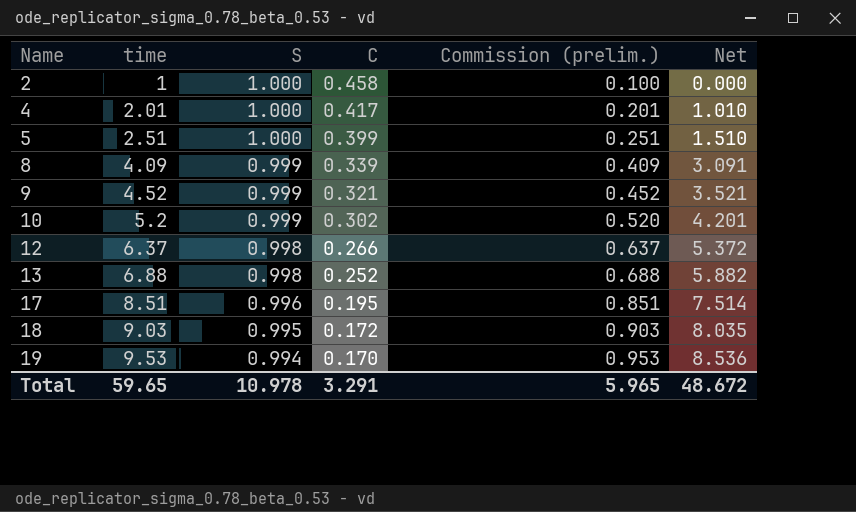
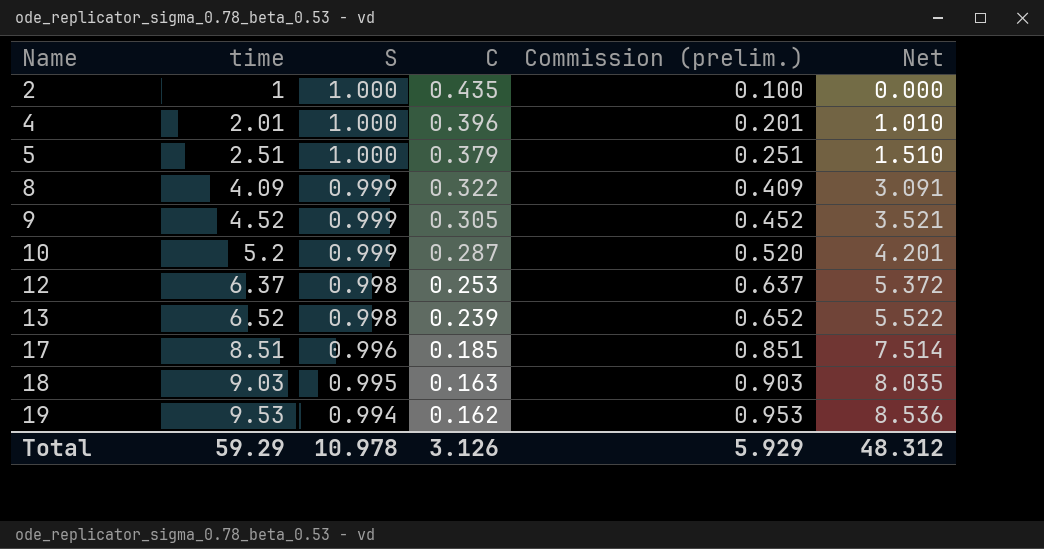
2 | C: 0.458 -> 0.435
4 | C: 0.417 -> 0.396
5 | C: 0.399 -> 0.379
8 | C: 0.339 -> 0.322
9 | C: 0.321 -> 0.305
10 | C: 0.302 -> 0.287
12 | C: 0.266 -> 0.253
13 | time: 6.88 -> 6.52
13 | C: 0.252 -> 0.239
13 | Commission (prelim.): 0.688 -> 0.652
13 | Net: 5.882 -> 5.522
17 | C: 0.195 -> 0.185
18 | C: 0.172 -> 0.163
19 | C: 0.170 -> 0.162
Total | time: 59.65 -> 59.29
Total | C: 3.291 -> 3.126
Total | Commission (prelim.): 5.965 -> 5.929
Total | Net: 48.672 -> 48.312

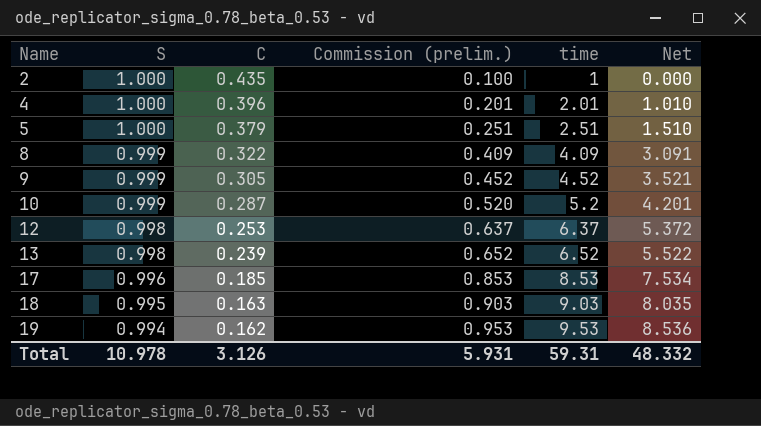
column time | position: 2 -> 5
17 | Commission (prelim.): 0.851 -> 0.853
17 | time: 8.51 -> 8.53
17 | Net: 7.514 -> 7.534
Total | Commission (prelim.): 5.929 -> 5.931
Total | time: 59.29 -> 59.31
Total | Net: 48.312 -> 48.332

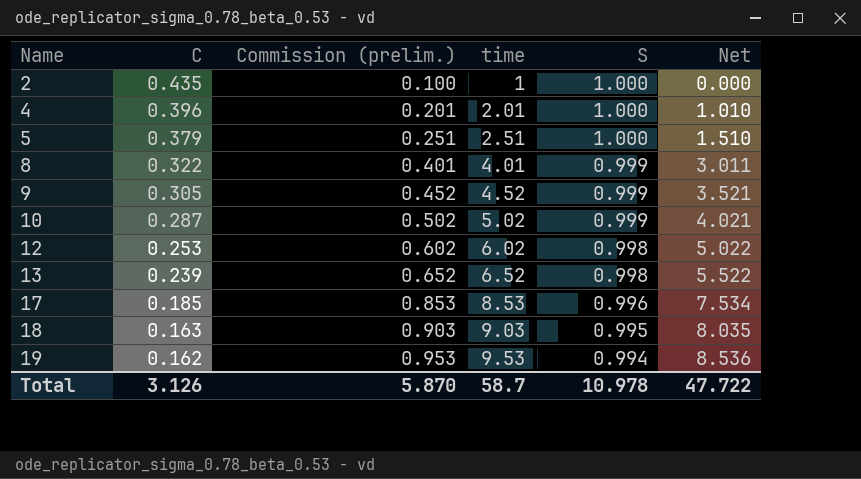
column S | position: 2 -> 5
8 | Commission (prelim.): 0.409 -> 0.401
8 | time: 4.09 -> 4.01
8 | Net: 3.091 -> 3.011
10 | Commission (prelim.): 0.520 -> 0.502
10 | time: 5.2 -> 5.02
10 | Net: 4.201 -> 4.021
12 | Commission (prelim.): 0.637 -> 0.602
12 | time: 6.37 -> 6.02
12 | Net: 5.372 -> 5.022
Total | Commission (prelim.): 5.931 -> 5.870
Total | time: 59.31 -> 58.7
Total | Net: 48.332 -> 47.722

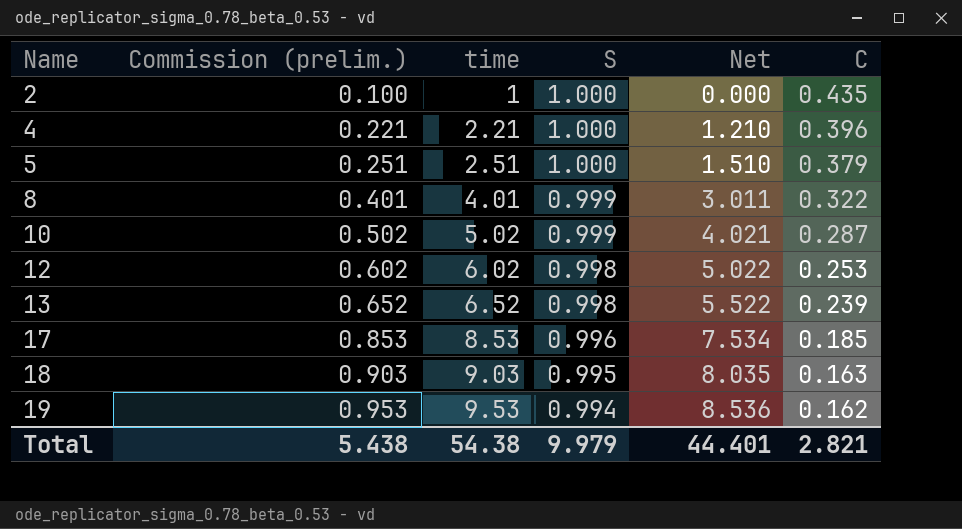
column C | position: 2 -> 6
row 9: 0.305 | 0.452 | 4.52 | 0.999 | 3.521 -> none
4 | Commission (prelim.): 0.201 -> 0.221
4 | time: 2.01 -> 2.21
4 | Net: 1.010 -> 1.210
Total | Commission (prelim.): 5.870 -> 5.438
Total | time: 58.7 -> 54.38
Total | S: 10.978 -> 9.979
Total | Net: 47.722 -> 44.401
Total | C: 3.126 -> 2.821

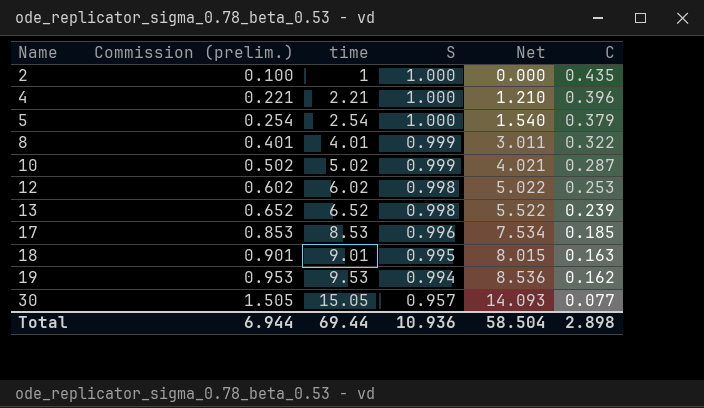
5 | Commission (prelim.): 0.251 -> 0.254
5 | time: 2.51 -> 2.54
5 | Net: 1.510 -> 1.540
18 | Commission (prelim.): 0.903 -> 0.901
18 | time: 9.03 -> 9.01
18 | Net: 8.035 -> 8.015
row 30: none -> 1.505 | 15.05 | 0.957 | 14.093 | 0.077
Total | Commission (prelim.): 5.438 -> 6.944
Total | time: 54.38 -> 69.44
Total | S: 9.979 -> 10.936
Total | Net: 44.401 -> 58.504
Total | C: 2.821 -> 2.898

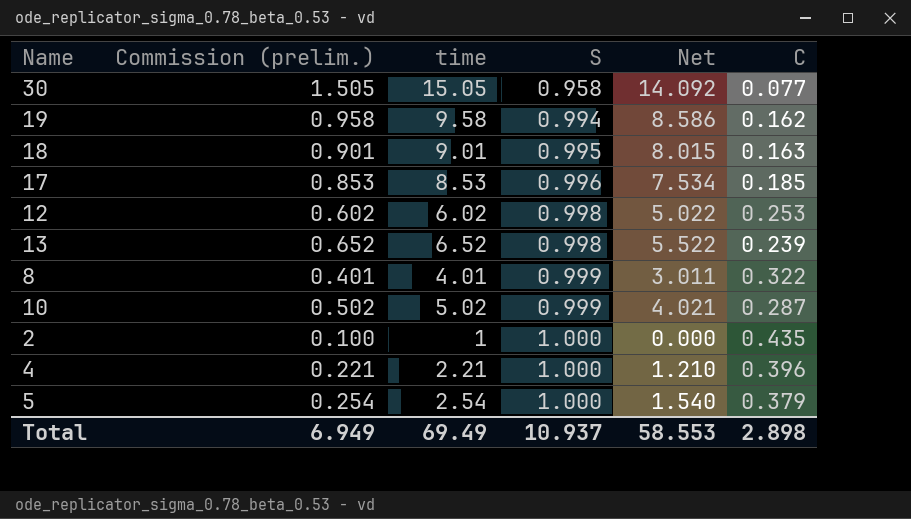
row order: Name ascending -> S ascending
30 | S: 0.957 -> 0.958
30 | Net: 14.093 -> 14.092
19 | Commission (prelim.): 0.953 -> 0.958
19 | time: 9.53 -> 9.58
19 | Net: 8.536 -> 8.586
Total | Commission (prelim.): 6.944 -> 6.949
Total | time: 69.44 -> 69.49
Total | S: 10.936 -> 10.937
Total | Net: 58.504 -> 58.553

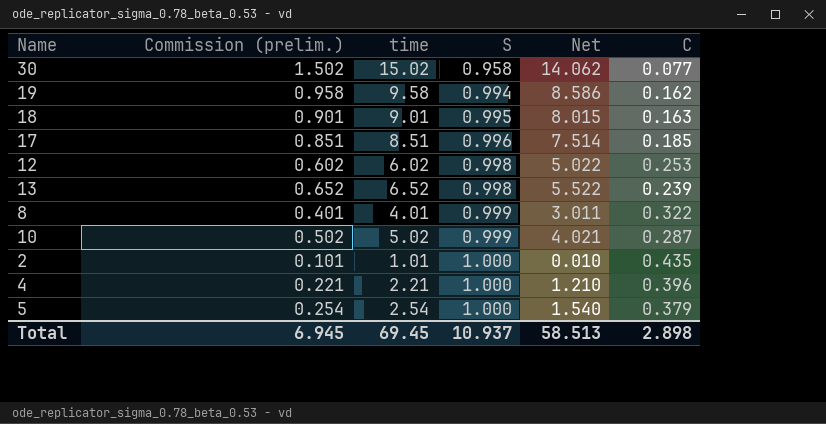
30 | Commission (prelim.): 1.505 -> 1.502
30 | time: 15.05 -> 15.02
30 | Net: 14.092 -> 14.062
17 | Commission (prelim.): 0.853 -> 0.851
17 | time: 8.53 -> 8.51
17 | Net: 7.534 -> 7.514
2 | Commission (prelim.): 0.100 -> 0.101
2 | time: 1 -> 1.01
2 | Net: 0.000 -> 0.010
Total | Commission (prelim.): 6.949 -> 6.945
Total | time: 69.49 -> 69.45
Total | Net: 58.553 -> 58.513

